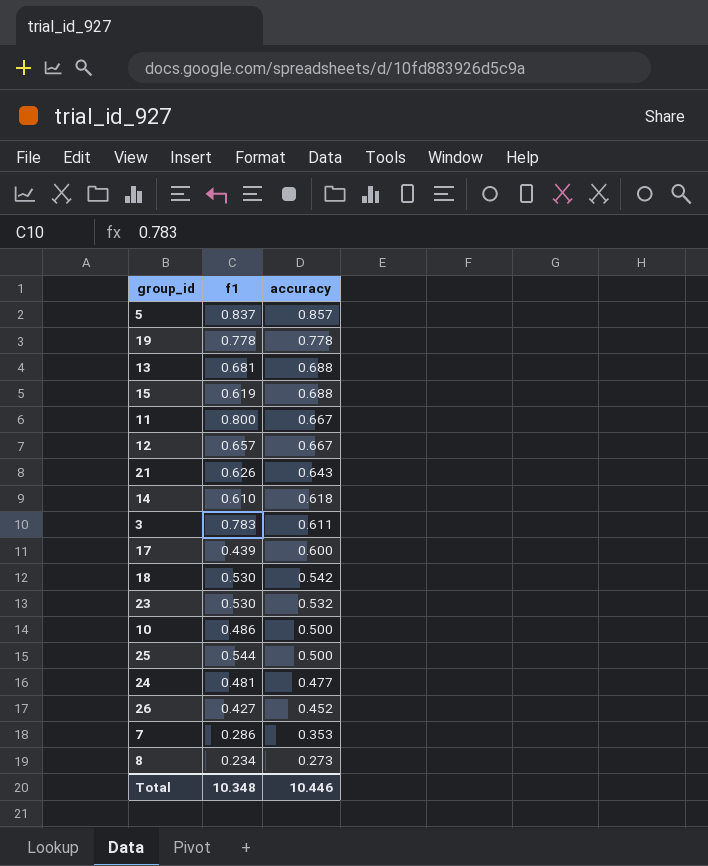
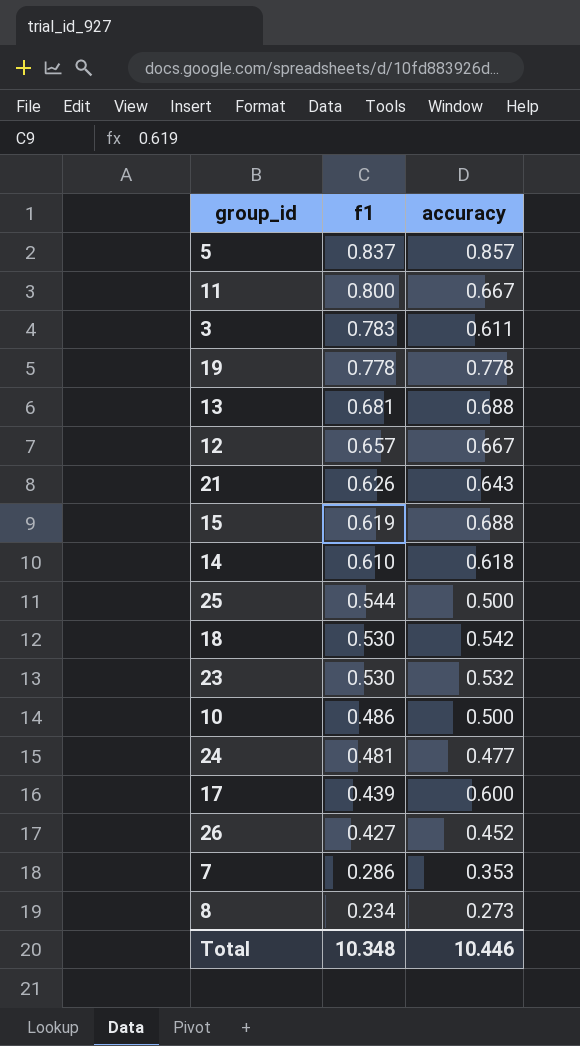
row order: accuracy descending -> f1 descending

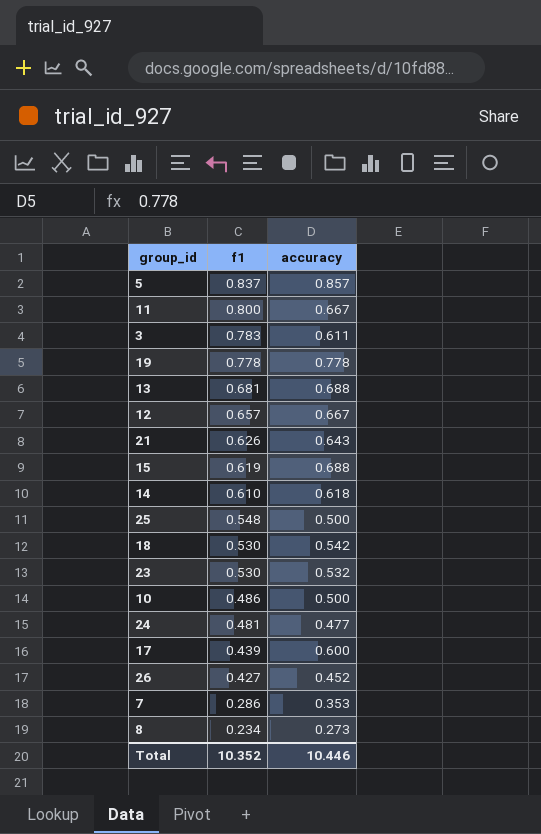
25 | f1: 0.544 -> 0.548
Total | f1: 10.348 -> 10.352

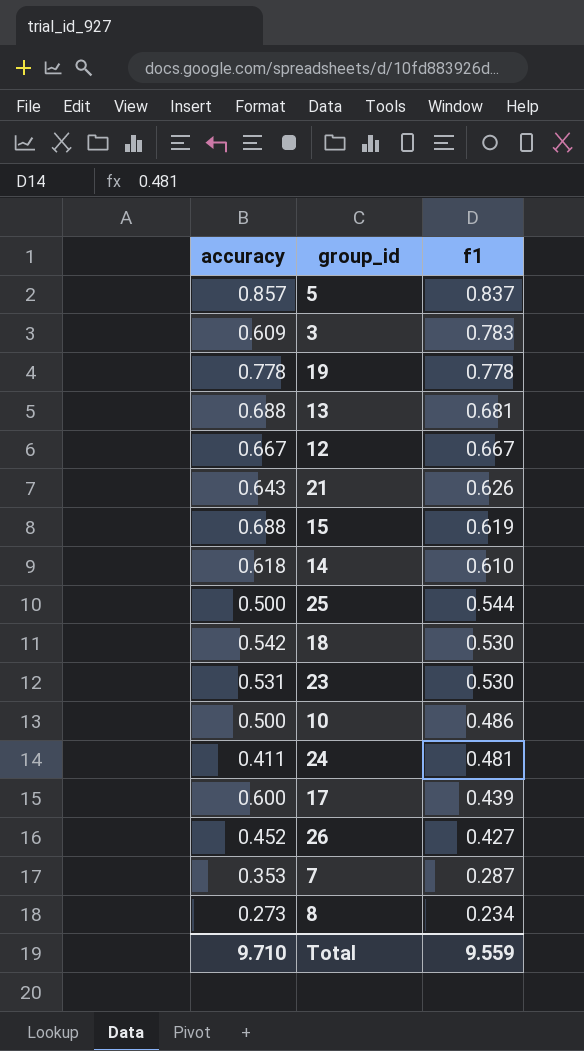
column accuracy | position: 3 -> 1
row 11: 0.800 | 0.667 -> none
3 | accuracy: 0.611 -> 0.609
12 | f1: 0.657 -> 0.667
25 | f1: 0.548 -> 0.544
23 | accuracy: 0.532 -> 0.531
24 | accuracy: 0.477 -> 0.411
7 | f1: 0.286 -> 0.287
Total | accuracy: 10.446 -> 9.710
Total | f1: 10.352 -> 9.559

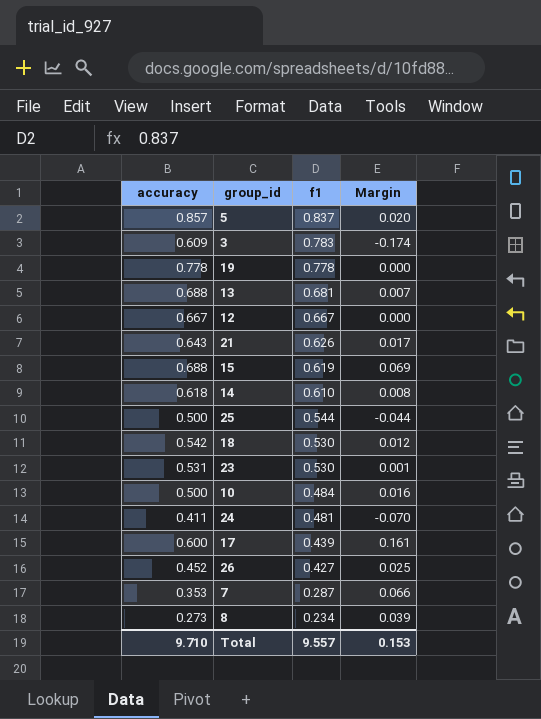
column Margin | formula: none -> [accuracy] - [f1]
10 | f1: 0.486 -> 0.484
Total | f1: 9.559 -> 9.557

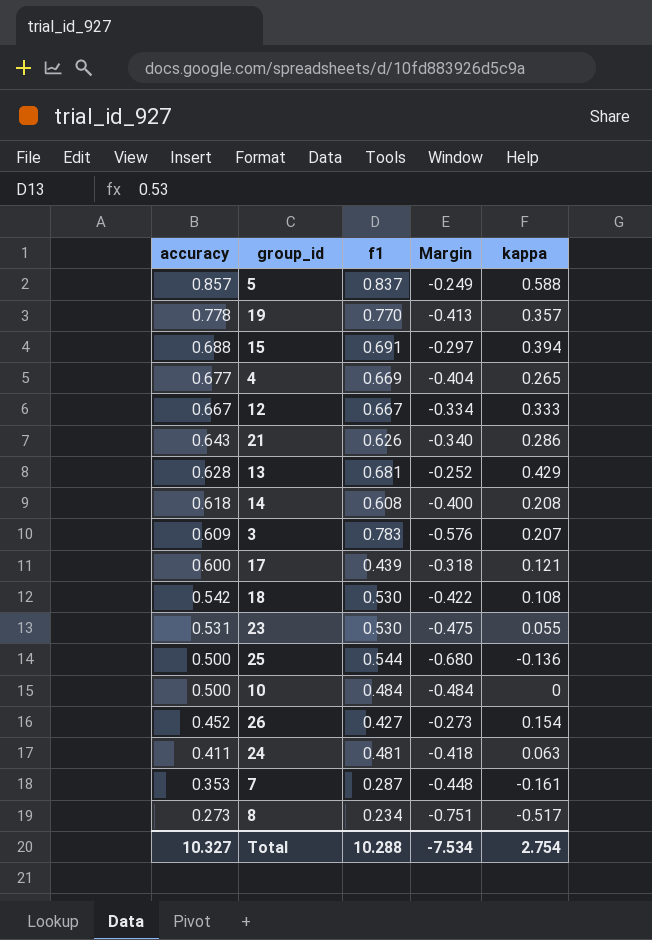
row order: f1 descending -> accuracy descending
column Margin | formula: [accuracy] - [f1] -> [kappa] - [f1]
column kappa | position: none -> 5
19 | f1: 0.778 -> 0.770
15 | f1: 0.619 -> 0.691
row 4: none -> 0.677 | 0.669 | -0.404 | 0.265
13 | accuracy: 0.688 -> 0.628
14 | f1: 0.610 -> 0.608
Total | accuracy: 9.710 -> 10.327
Total | f1: 9.557 -> 10.288
Total | Margin: 0.153 -> -7.534

